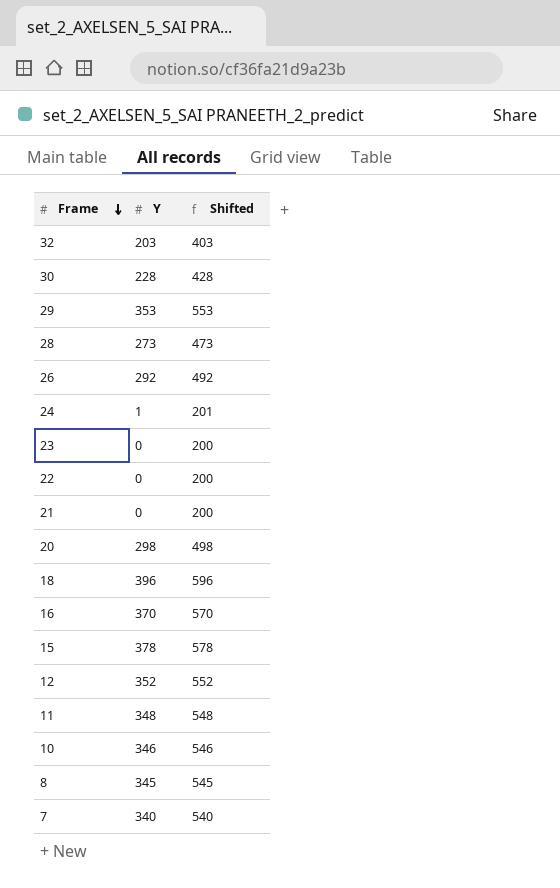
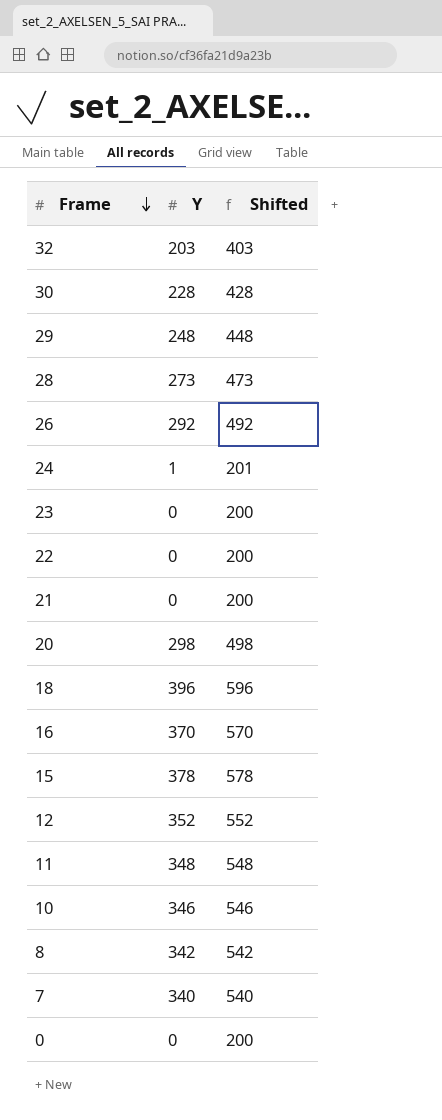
29 | Y: 353 -> 248
29 | Shifted: 553 -> 448
8 | Y: 345 -> 342
8 | Shifted: 545 -> 542
row 0: none -> 0 | 200

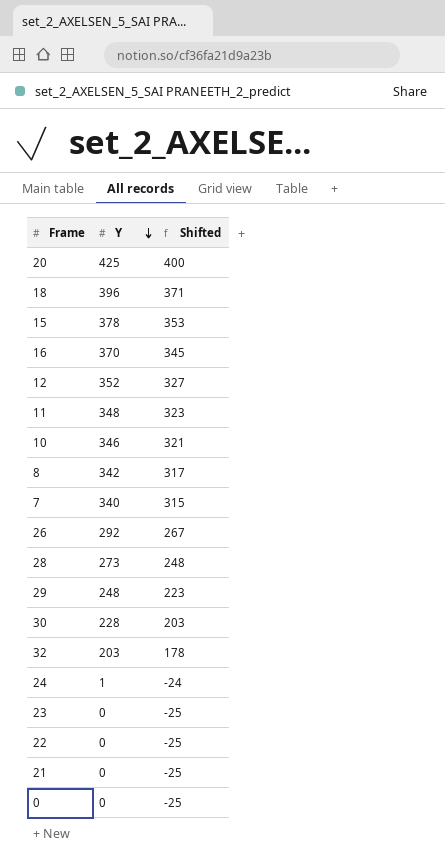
row order: Frame descending -> Y descending
column Shifted | formula: [Y] + 200 -> [Y] - 25
20 | Y: 298 -> 425

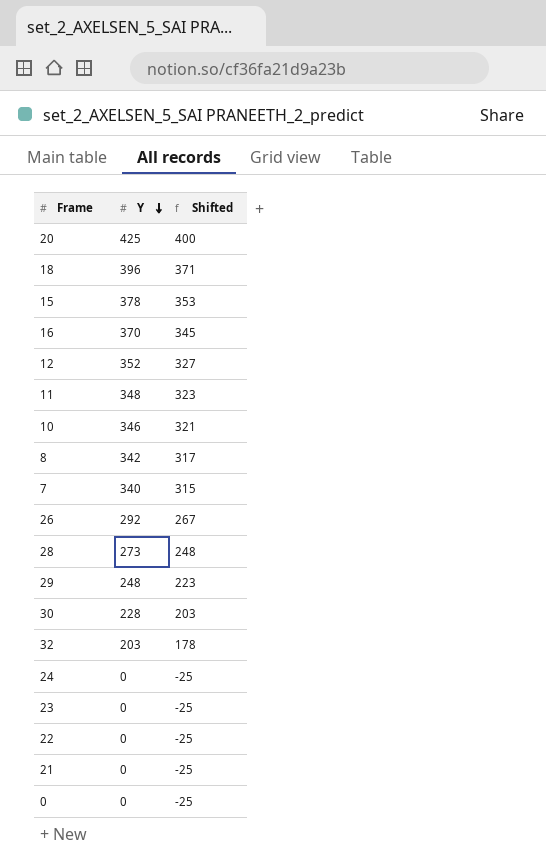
24 | Y: 1 -> 0
24 | Shifted: -24 -> -25

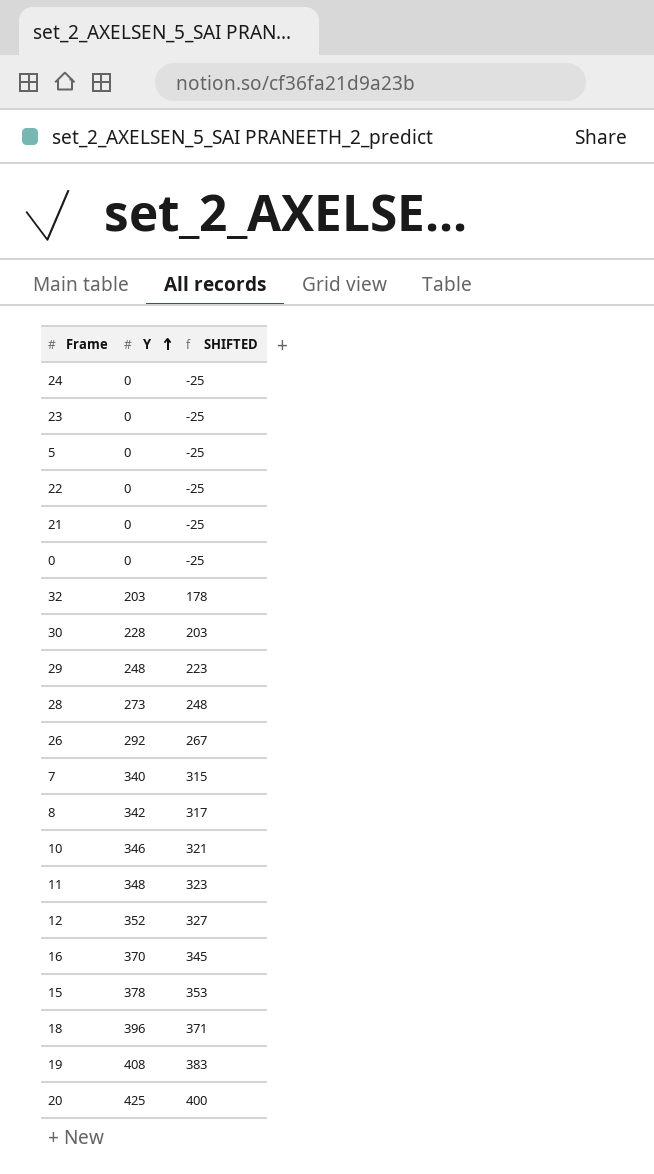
row order: Y descending -> Y ascending
column name: Shifted -> SHIFTED
row 5: none -> 0 | -25
row 19: none -> 408 | 383

